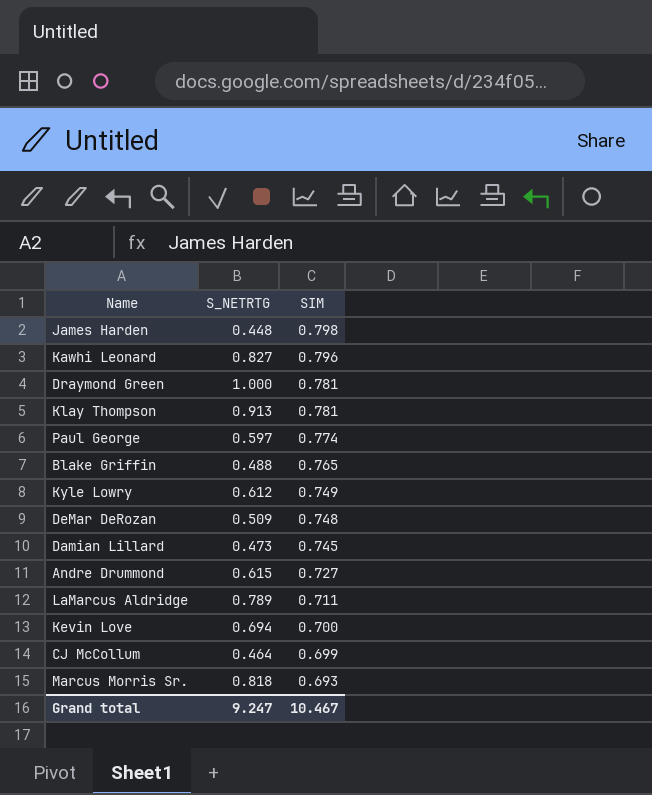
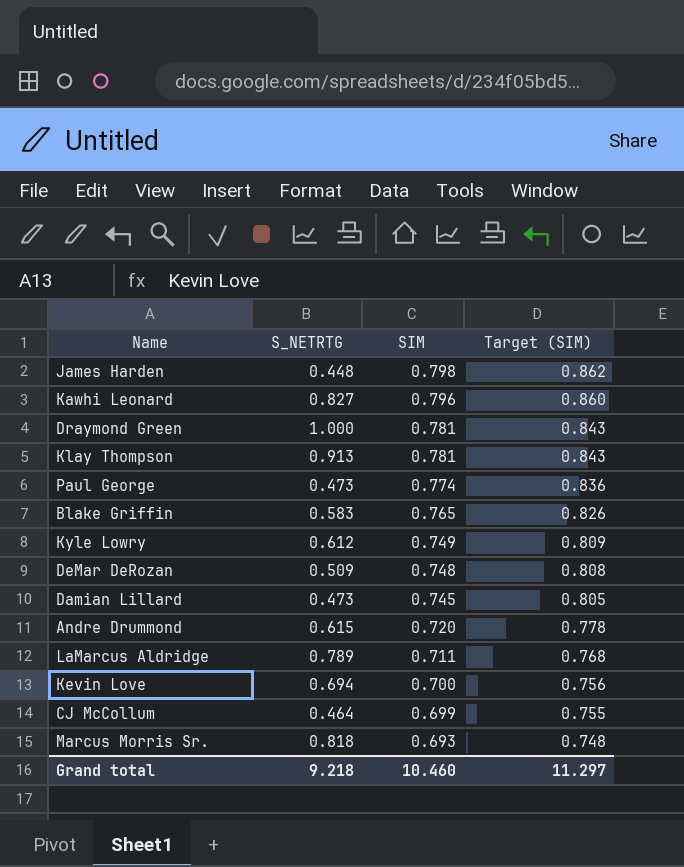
column Target (SIM) | formula: none -> [SIM] * 1.08
Paul George | S_NETRTG: 0.597 -> 0.473
Blake Griffin | S_NETRTG: 0.488 -> 0.583
Andre Drummond | SIM: 0.727 -> 0.720
Grand total | S_NETRTG: 9.247 -> 9.218
Grand total | SIM: 10.467 -> 10.460

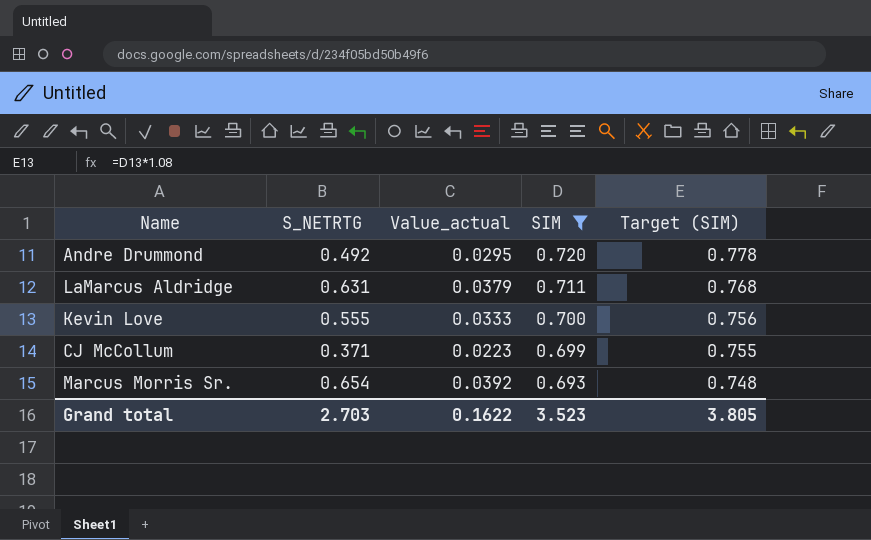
filter: none -> SIM <= 0.720
column Value_actual | formula: none -> [S_NETRTG] * 0.06
Andre Drummond | S_NETRTG: 0.615 -> 0.492
LaMarcus Aldridge | S_NETRTG: 0.789 -> 0.631
Kevin Love | S_NETRTG: 0.694 -> 0.555
CJ McCollum | S_NETRTG: 0.464 -> 0.371
Marcus Morris Sr. | S_NETRTG: 0.818 -> 0.654
Grand total | S_NETRTG: 9.218 -> 2.703
Grand total | SIM: 10.460 -> 3.523
Grand total | Target (SIM): 11.297 -> 3.805

